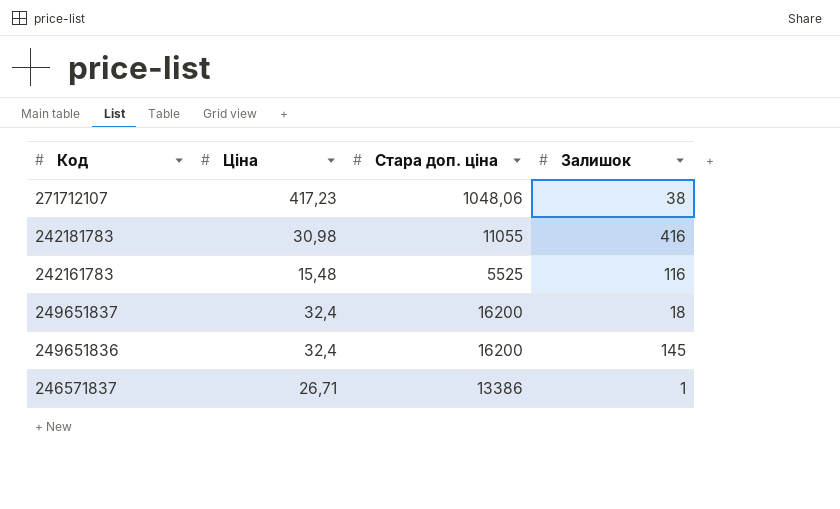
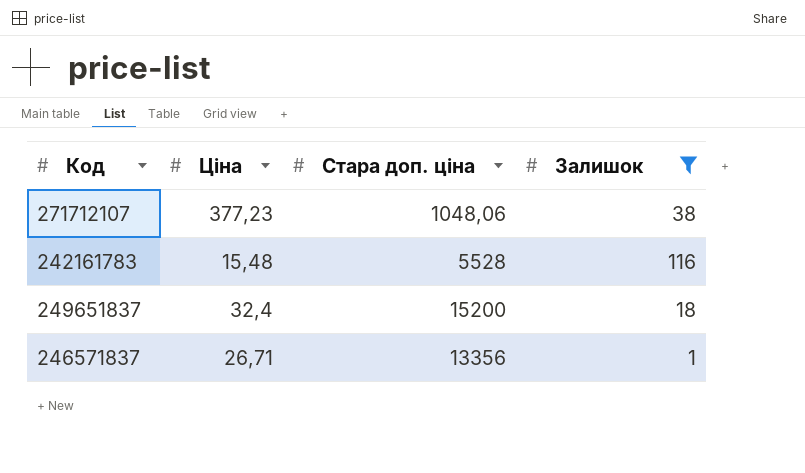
filter: none -> Залишок <= 116
271712107 | Ціна: 417,23 -> 377,23
242161783 | Стара доп. ціна: 5525 -> 5528
249651837 | Стара доп. ціна: 16200 -> 15200
246571837 | Стара доп. ціна: 13386 -> 13356

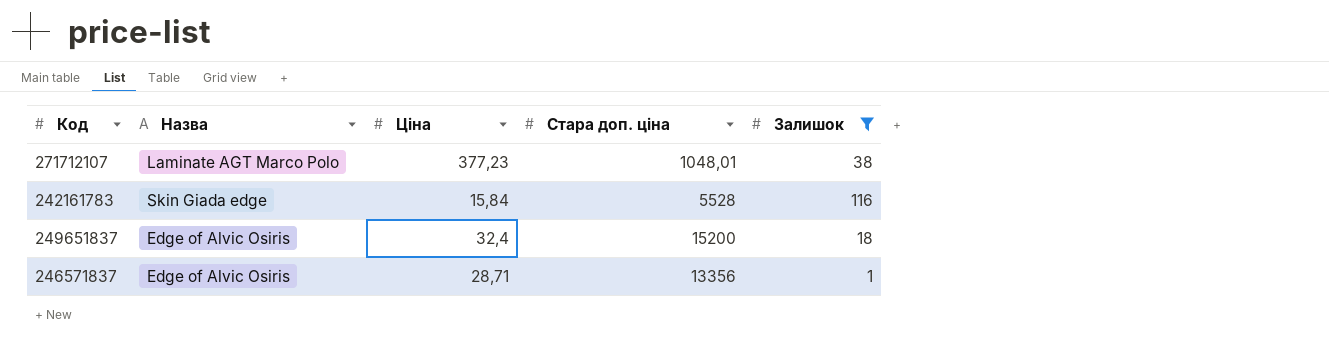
column Назва | position: none -> 2
271712107 | Стара доп. ціна: 1048,06 -> 1048,01
242161783 | Ціна: 15,48 -> 15,84
246571837 | Ціна: 26,71 -> 28,71

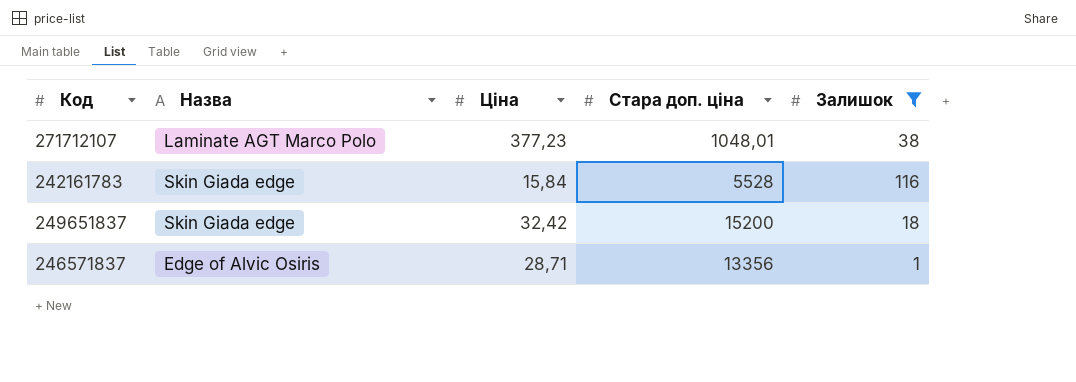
249651837 | Назва: Edge of Alvic Osiris -> Skin Giada edge
249651837 | Ціна: 32,4 -> 32,42

